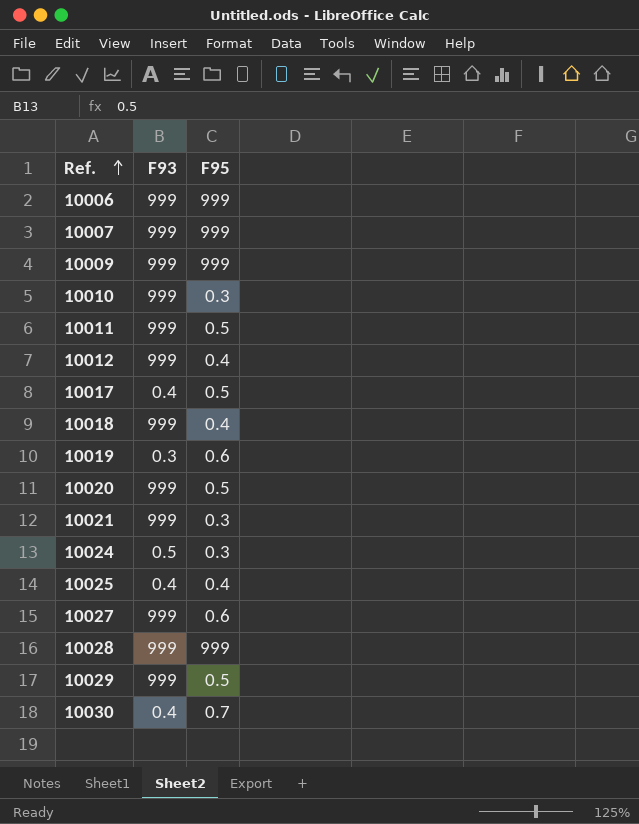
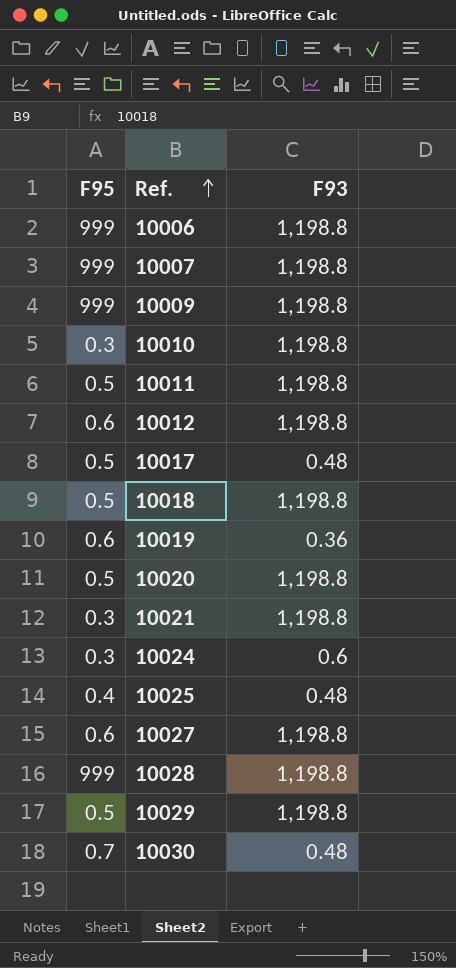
column F95 | position: 3 -> 1
10006 | F93: 999 -> 1,198.8
10007 | F93: 999 -> 1,198.8
10009 | F93: 999 -> 1,198.8
10010 | F93: 999 -> 1,198.8
10011 | F93: 999 -> 1,198.8
10012 | F95: 0.4 -> 0.6
10012 | F93: 999 -> 1,198.8
10017 | F93: 0.4 -> 0.48
10018 | F95: 0.4 -> 0.5
10018 | F93: 999 -> 1,198.8
10019 | F93: 0.3 -> 0.36
10020 | F93: 999 -> 1,198.8
10021 | F93: 999 -> 1,198.8
10024 | F93: 0.5 -> 0.6
10025 | F93: 0.4 -> 0.48
10027 | F93: 999 -> 1,198.8
10028 | F93: 999 -> 1,198.8
10029 | F93: 999 -> 1,198.8
10030 | F93: 0.4 -> 0.48

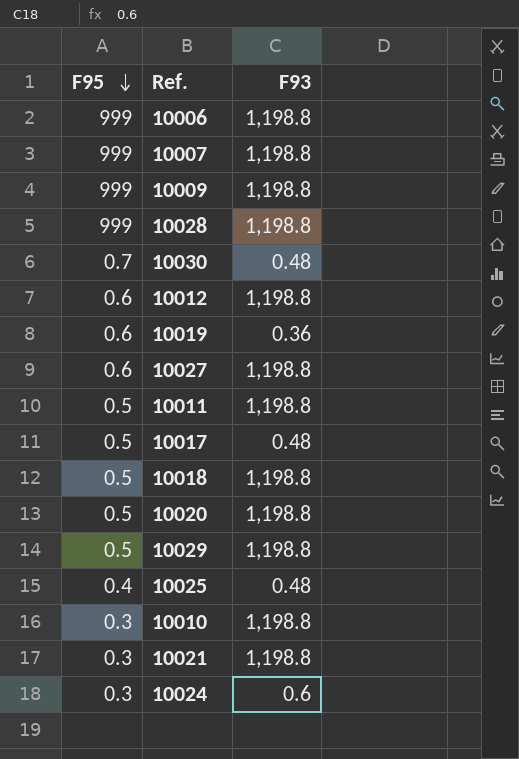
row order: Ref. ascending -> F95 descending

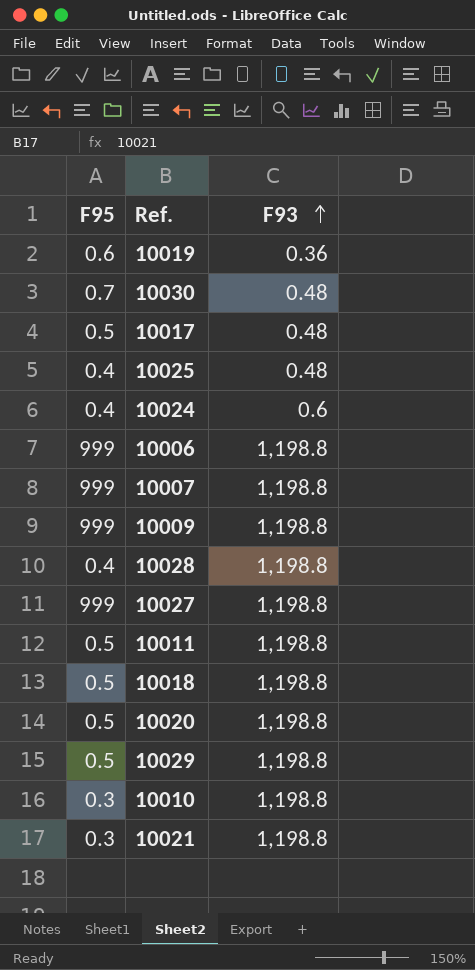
row order: F95 descending -> F93 ascending
row 10012: 0.6 | 1,198.8 -> none
10024 | F95: 0.3 -> 0.4
10028 | F95: 999 -> 0.4
10027 | F95: 0.6 -> 999

